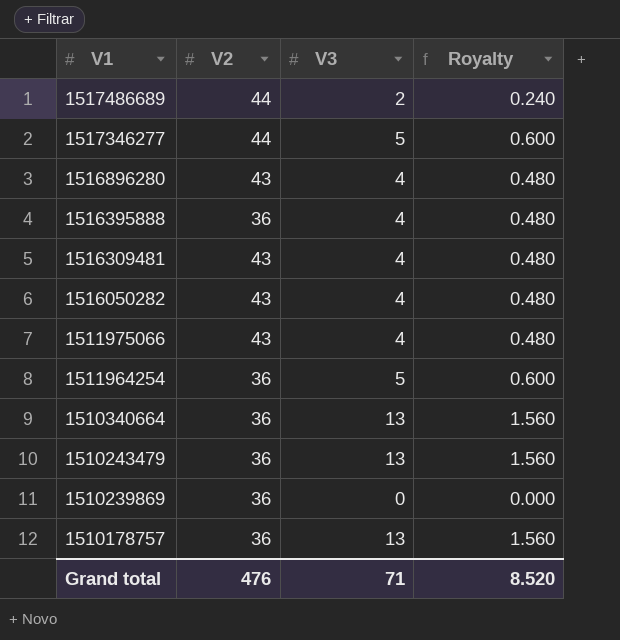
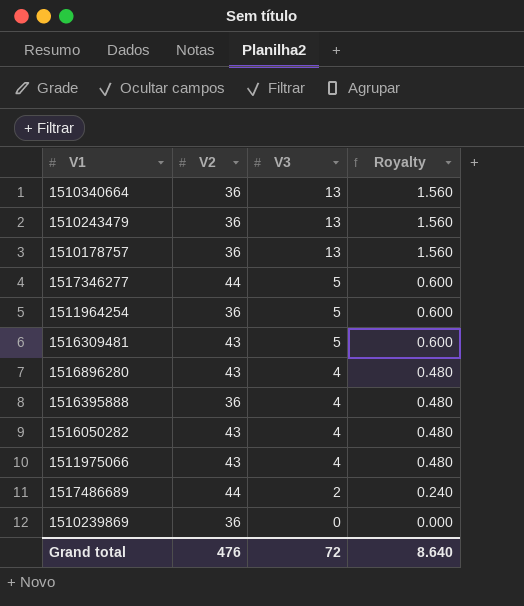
row order: V1 descending -> V3 descending
1516309481 | V3: 4 -> 5
1516309481 | Royalty: 0.480 -> 0.600
Grand total | V3: 71 -> 72
Grand total | Royalty: 8.520 -> 8.640

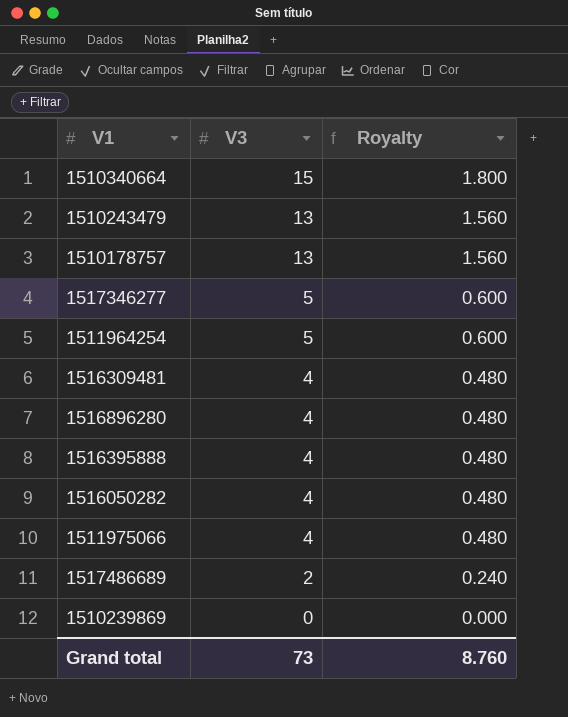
column V2 | position: 2 -> none
1510340664 | V3: 13 -> 15
1510340664 | Royalty: 1.560 -> 1.800
1516309481 | V3: 5 -> 4
1516309481 | Royalty: 0.600 -> 0.480
Grand total | V3: 72 -> 73
Grand total | Royalty: 8.640 -> 8.760

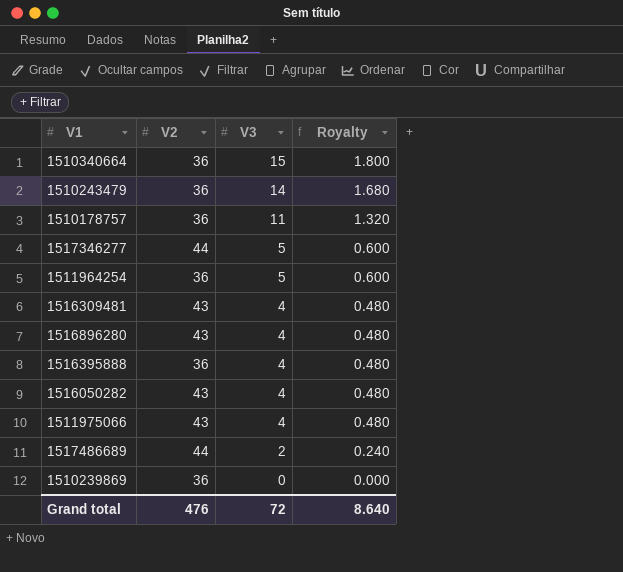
column V2 | position: none -> 2
1510243479 | V3: 13 -> 14
1510243479 | Royalty: 1.560 -> 1.680
1510178757 | V3: 13 -> 11
1510178757 | Royalty: 1.560 -> 1.320
Grand total | V3: 73 -> 72
Grand total | Royalty: 8.760 -> 8.640

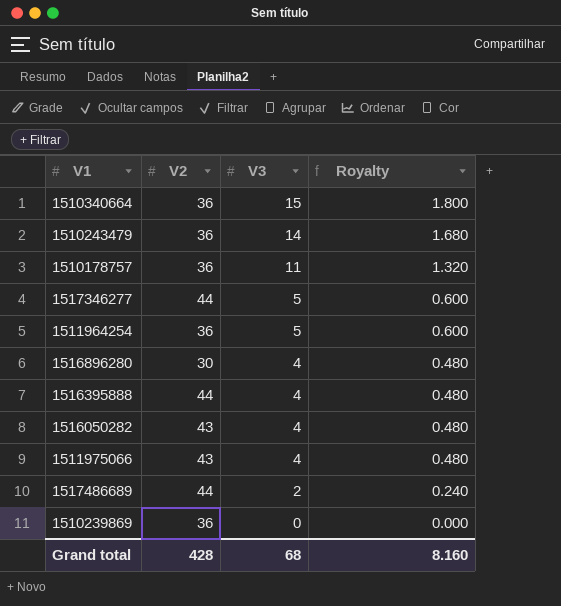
row 1516309481: 43 | 4 | 0.480 -> none
1516896280 | V2: 43 -> 30
1516395888 | V2: 36 -> 44
Grand total | V2: 476 -> 428
Grand total | V3: 72 -> 68
Grand total | Royalty: 8.640 -> 8.160

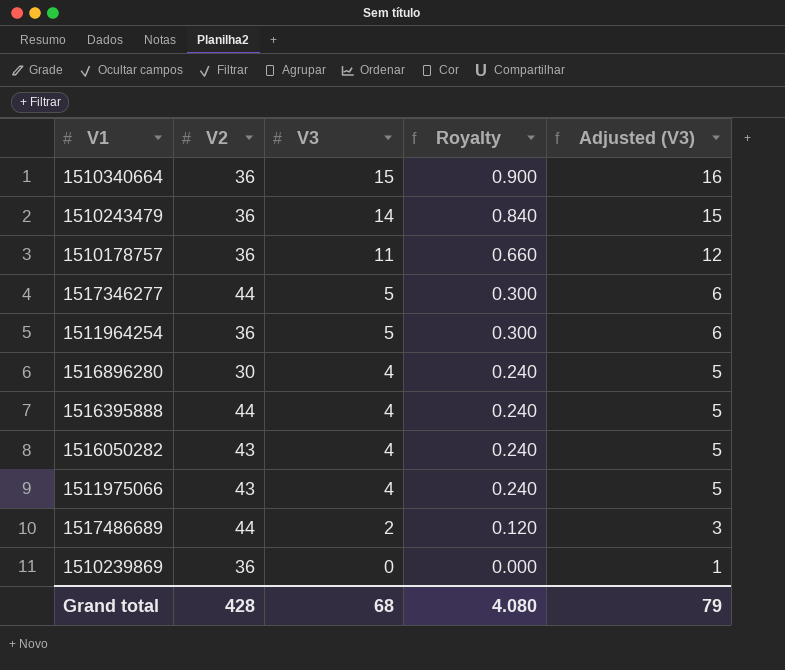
column Royalty | formula: [V3] * 0.12 -> [V3] * 0.06
column Adjusted (V3) | formula: none -> [V3] + 1
Grand total | Royalty: 8.160 -> 4.080

